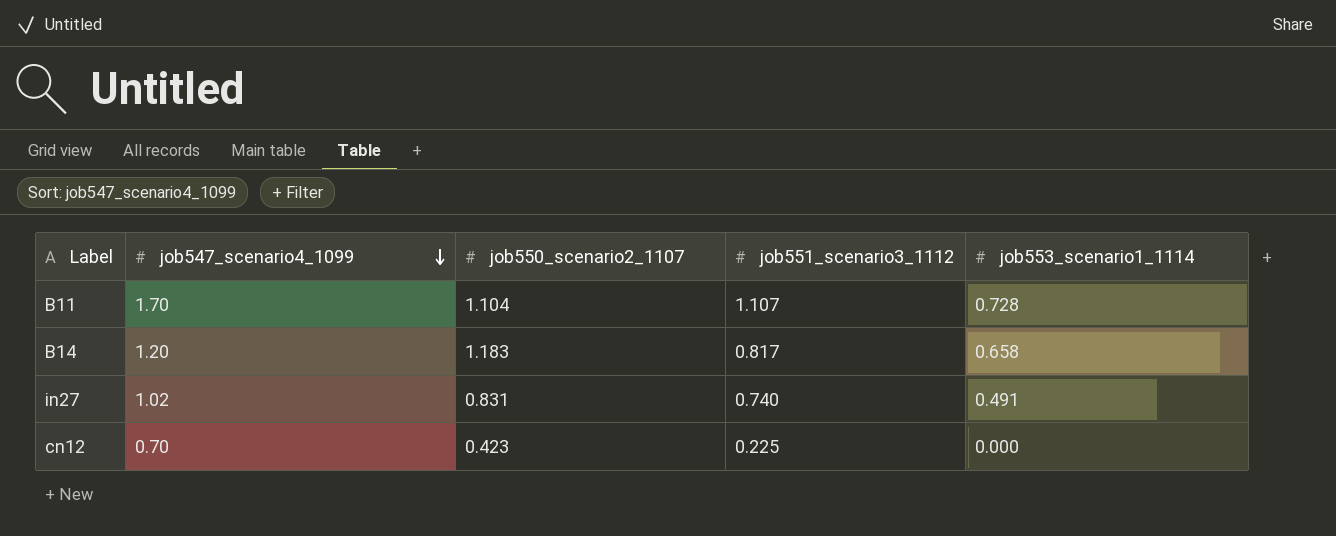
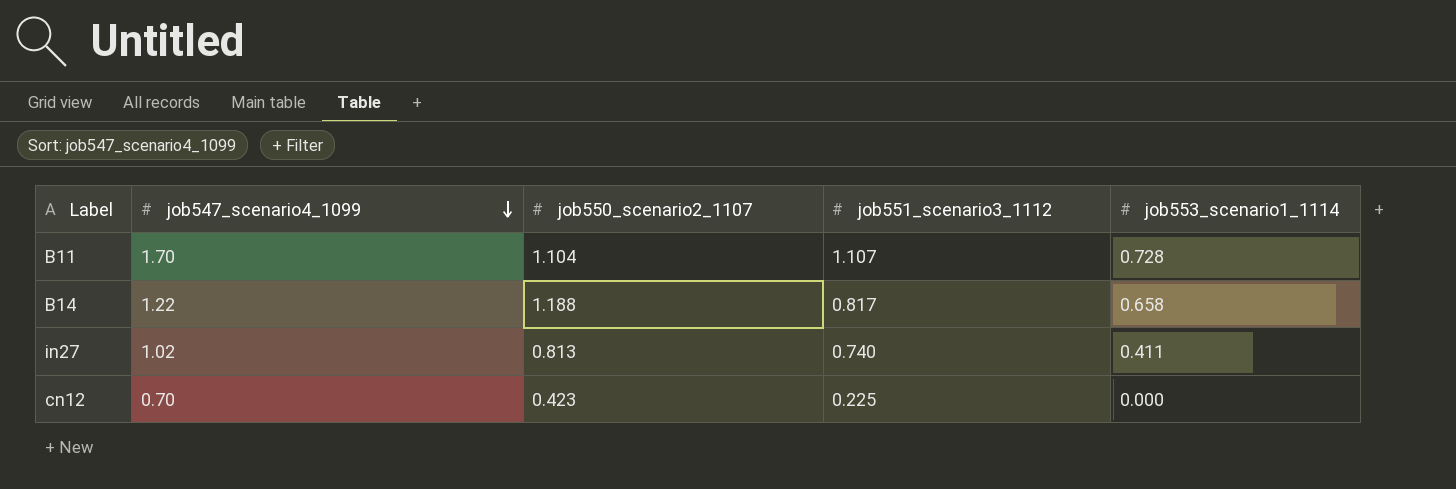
B14 | job547_scenario4_1099: 1.20 -> 1.22
B14 | job550_scenario2_1107: 1.183 -> 1.188
in27 | job550_scenario2_1107: 0.831 -> 0.813
in27 | job553_scenario1_1114: 0.491 -> 0.411

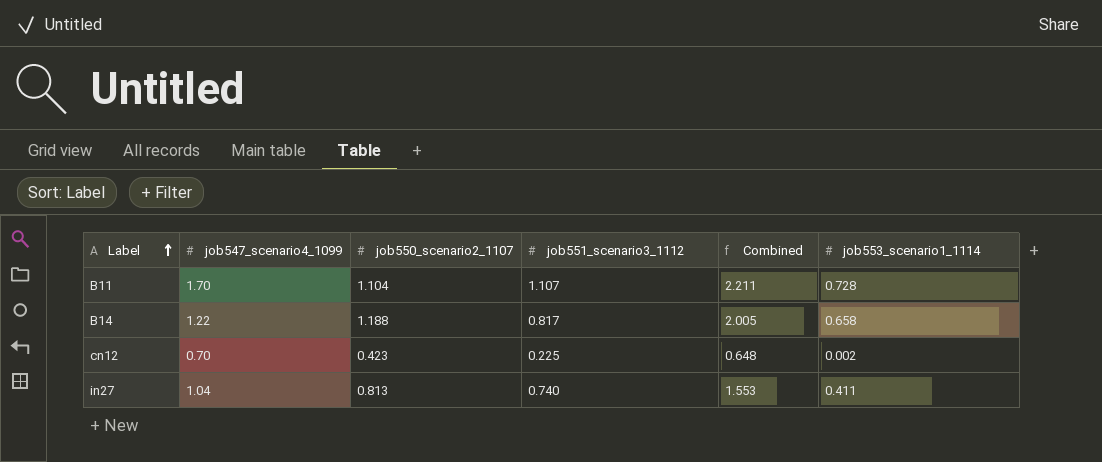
row order: job547_scenario4_1099 descending -> Label ascending
column Combined | formula: none -> [job550_scenario2_1107] + [job551_scenario3_1112]
cn12 | job553_scenario1_1114: 0.000 -> 0.002
in27 | job547_scenario4_1099: 1.02 -> 1.04

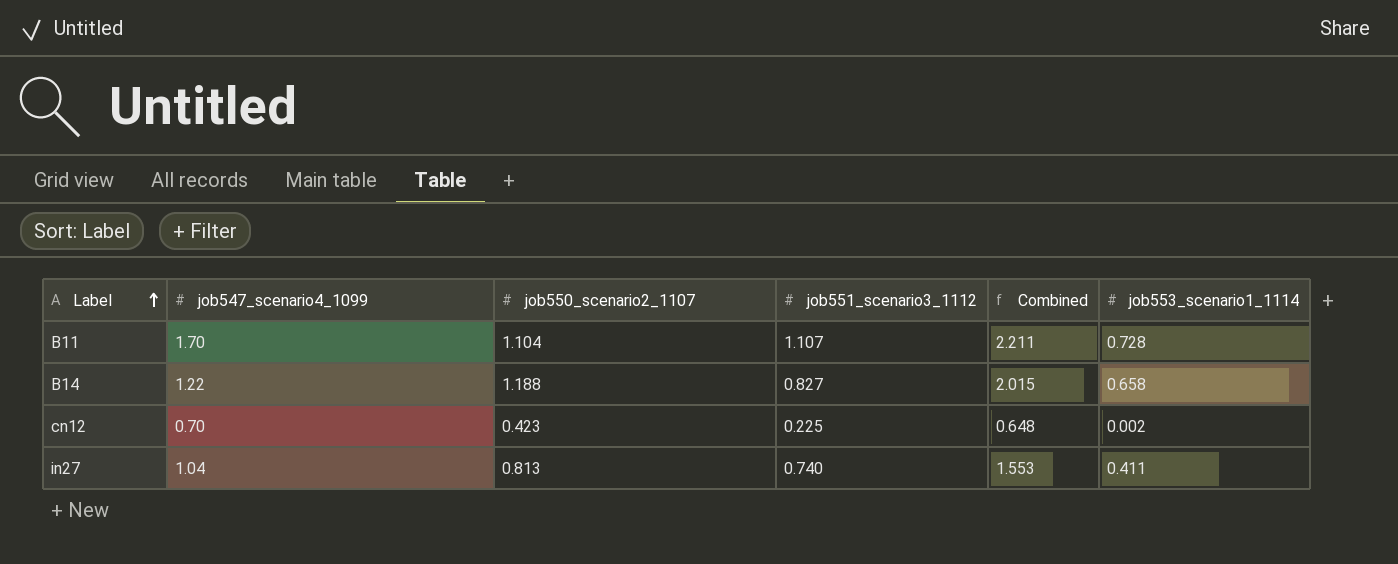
B14 | job551_scenario3_1112: 0.817 -> 0.827
B14 | Combined: 2.005 -> 2.015

